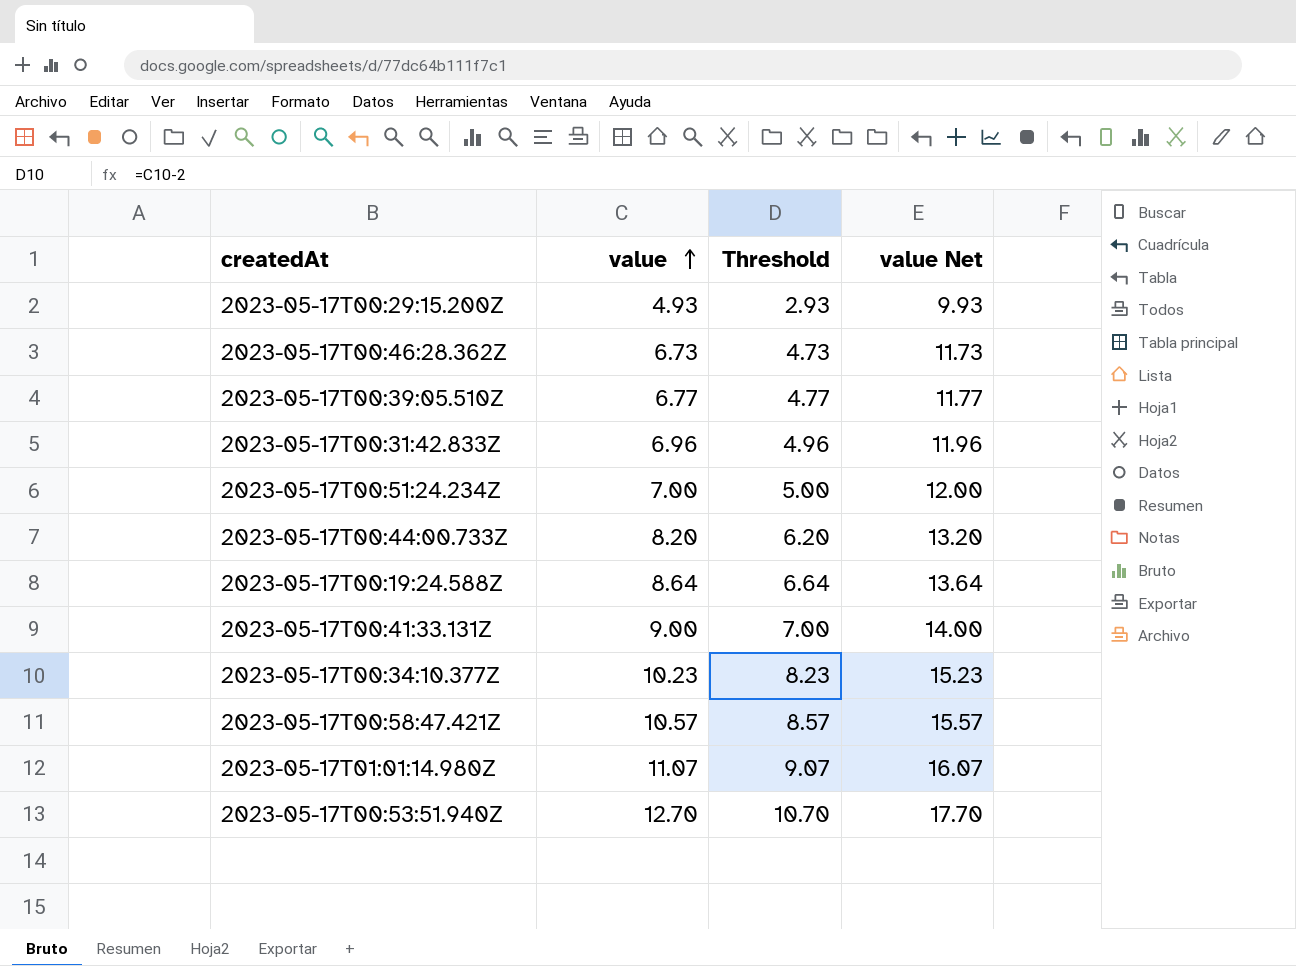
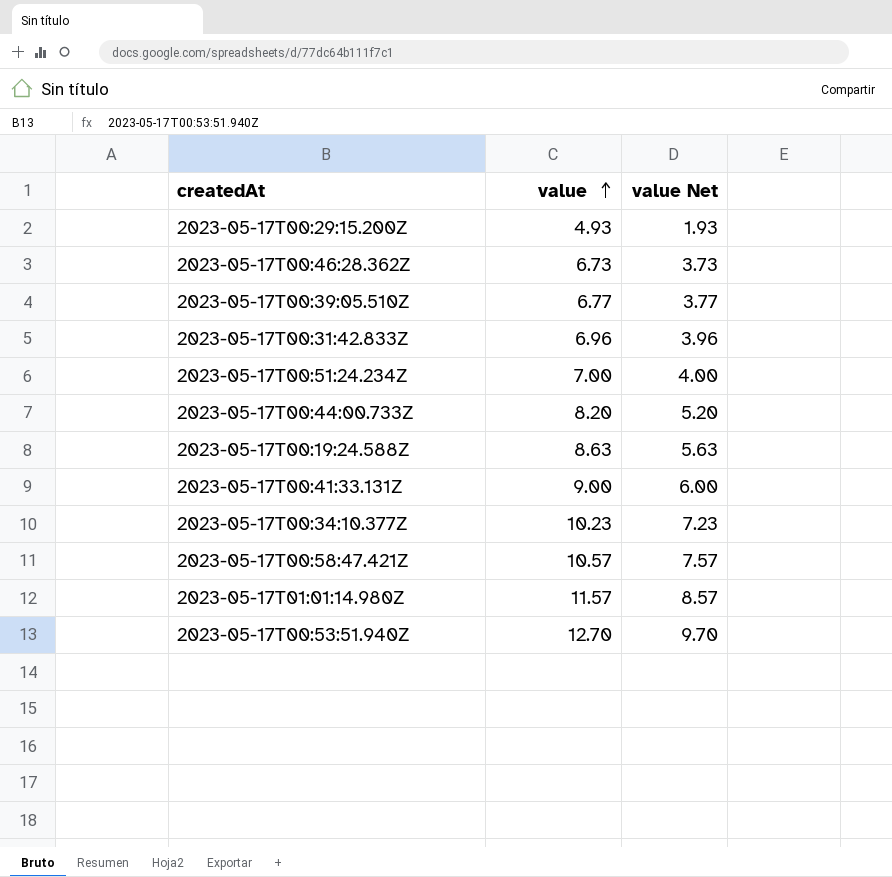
column Threshold | formula: [value] - 2 -> none
column value Net | formula: [value] + 5 -> [value] - 3
2023-05-17T00:19:24.588Z | value: 8.64 -> 8.63
2023-05-17T01:01:14.980Z | value: 11.07 -> 11.57

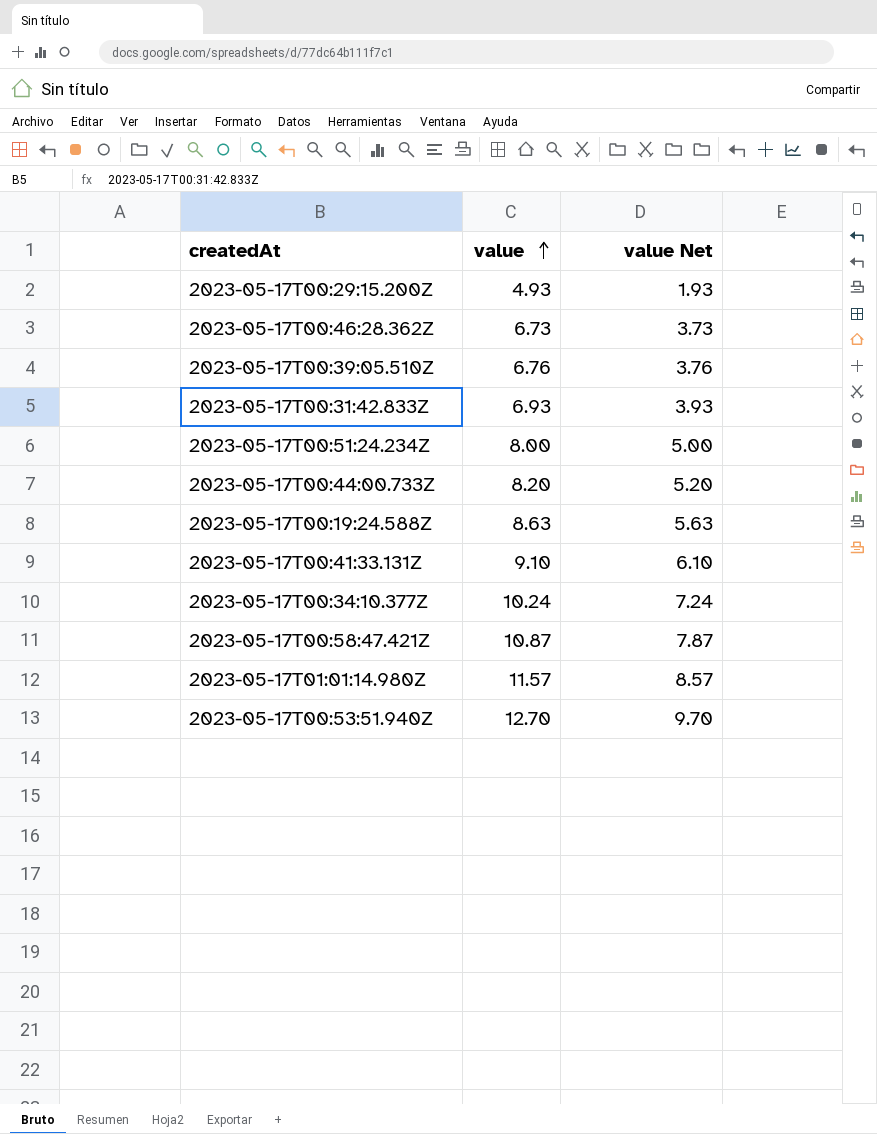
2023-05-17T00:39:05.510Z | value: 6.77 -> 6.76
2023-05-17T00:39:05.510Z | value Net: 3.77 -> 3.76
2023-05-17T00:31:42.833Z | value: 6.96 -> 6.93
2023-05-17T00:31:42.833Z | value Net: 3.96 -> 3.93
2023-05-17T00:51:24.234Z | value: 7.00 -> 8.00
2023-05-17T00:51:24.234Z | value Net: 4.00 -> 5.00
2023-05-17T00:41:33.131Z | value: 9.00 -> 9.10
2023-05-17T00:41:33.131Z | value Net: 6.00 -> 6.10
2023-05-17T00:34:10.377Z | value: 10.23 -> 10.24
2023-05-17T00:34:10.377Z | value Net: 7.23 -> 7.24
2023-05-17T00:58:47.421Z | value: 10.57 -> 10.87
2023-05-17T00:58:47.421Z | value Net: 7.57 -> 7.87

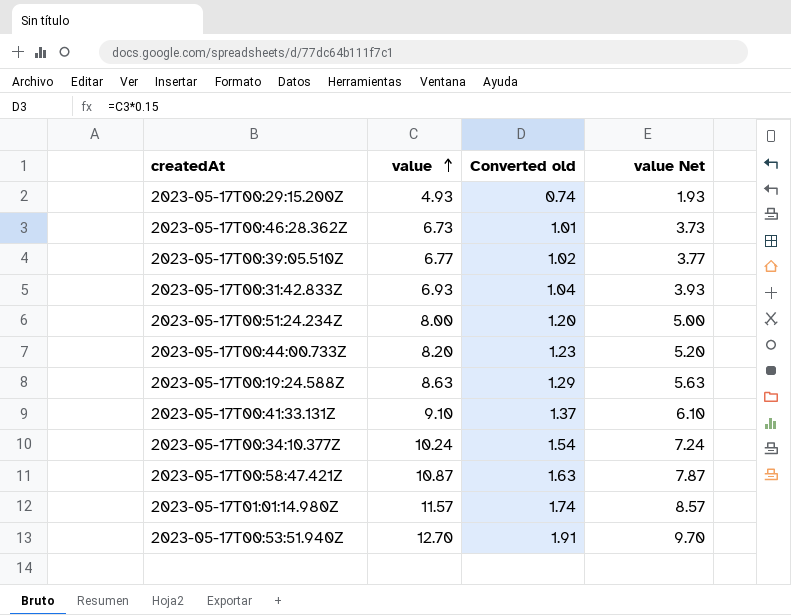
column Converted old | formula: none -> [value] * 0.15
2023-05-17T00:39:05.510Z | value: 6.76 -> 6.77
2023-05-17T00:39:05.510Z | value Net: 3.76 -> 3.77

